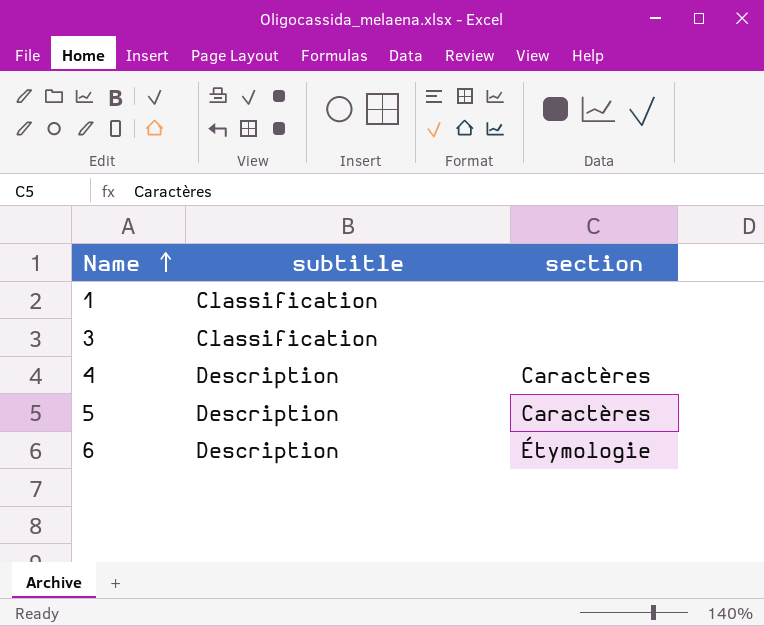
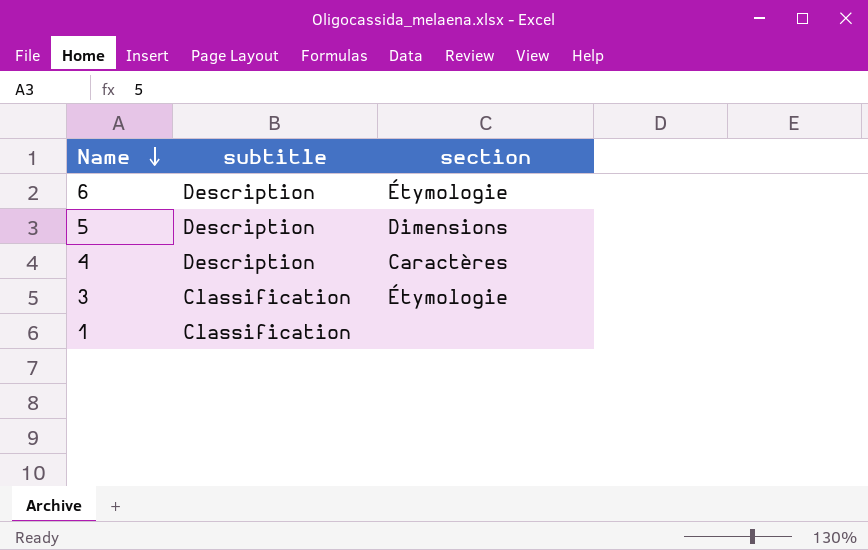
row order: Name ascending -> Name descending
5 | section: Caractères -> Dimensions
3 | section: none -> Étymologie

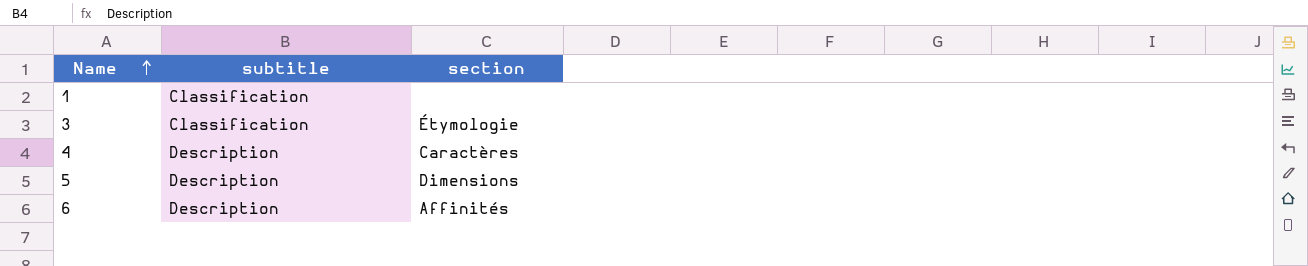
row order: Name descending -> Name ascending
6 | section: Étymologie -> Affinités

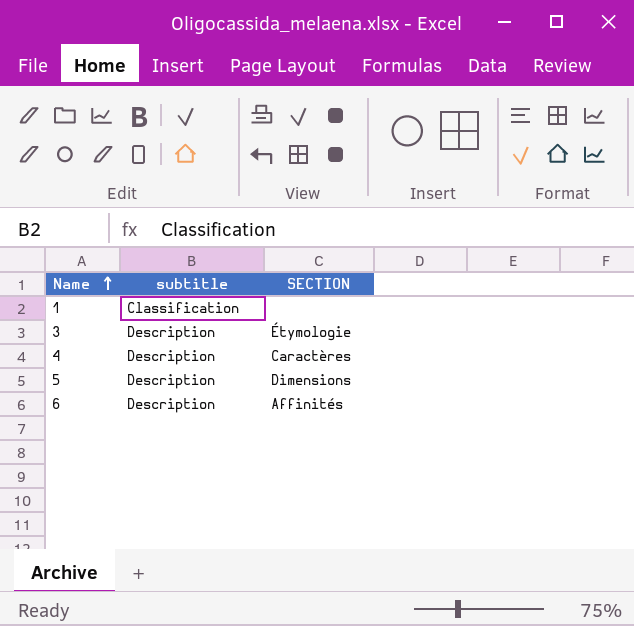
column name: section -> SECTION
3 | subtitle: Classification -> Description

